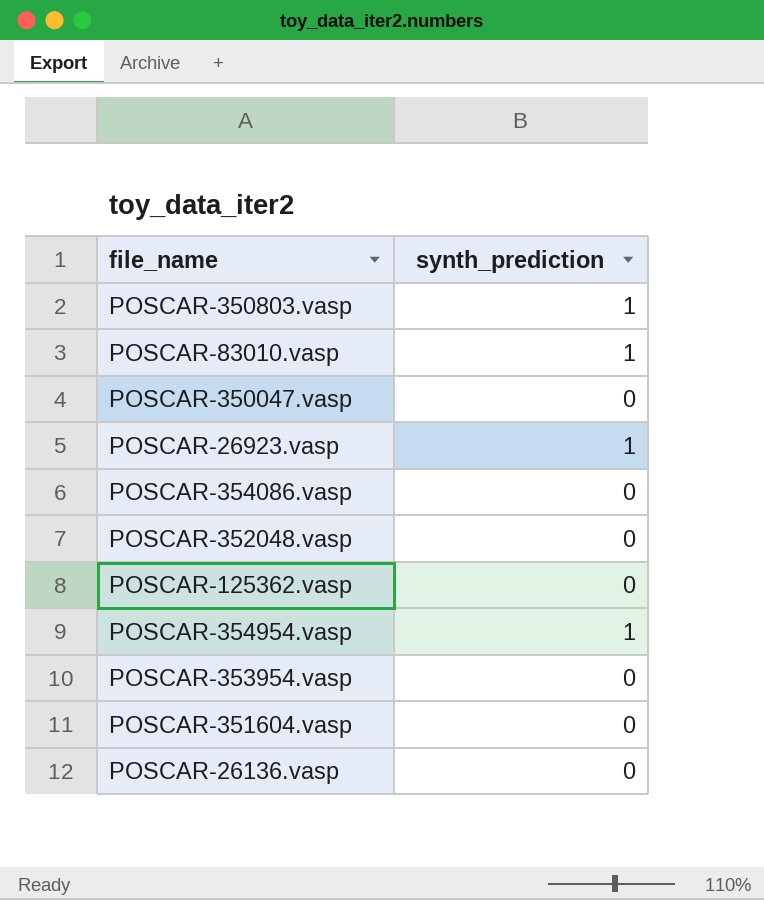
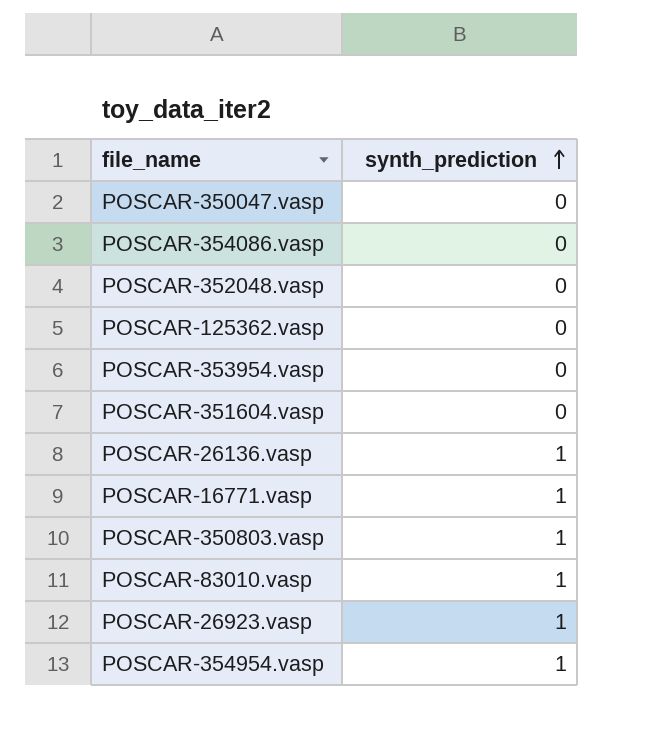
row order: none -> synth_prediction ascending
POSCAR-26136.vasp | synth_prediction: 0 -> 1
row POSCAR-16771.vasp: none -> 1

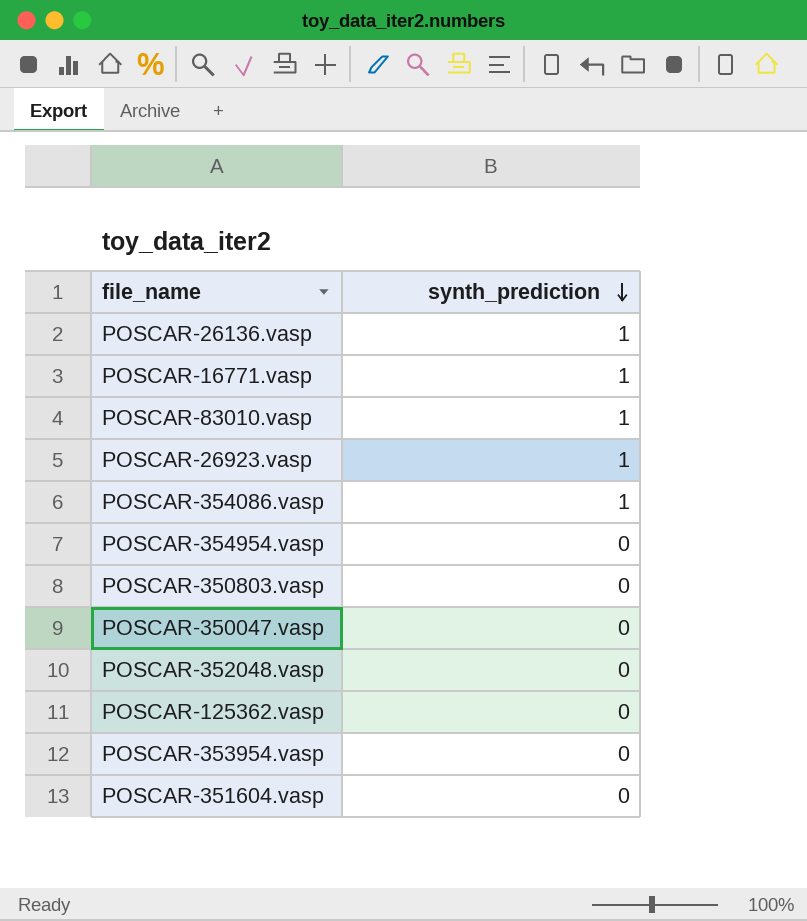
row order: synth_prediction ascending -> synth_prediction descending
POSCAR-354086.vasp | synth_prediction: 0 -> 1
POSCAR-354954.vasp | synth_prediction: 1 -> 0
POSCAR-350803.vasp | synth_prediction: 1 -> 0

